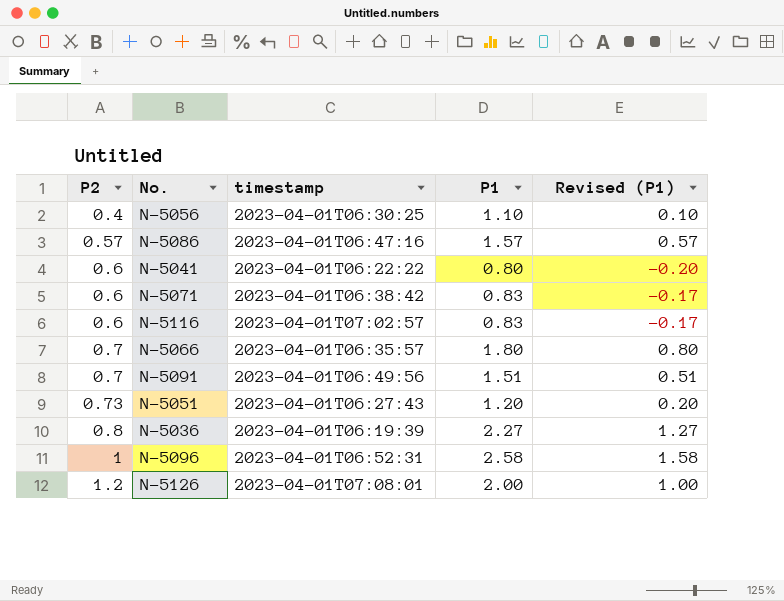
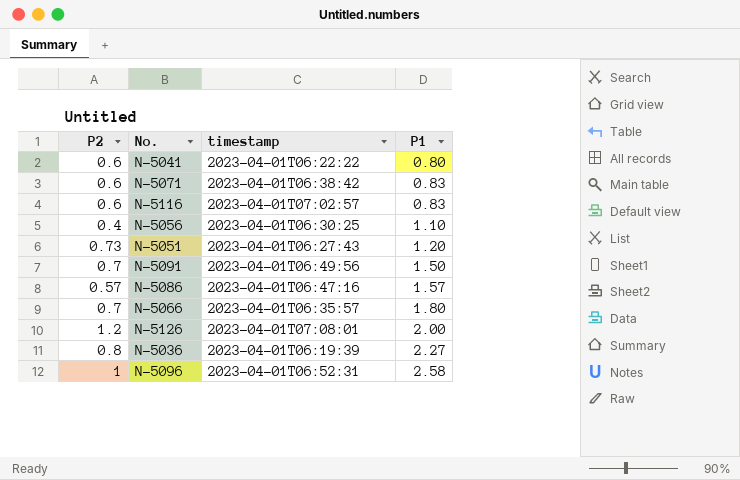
row order: P2 ascending -> P1 ascending
column Revised (P1) | formula: [P1] - 1 -> none
N-5091 | P1: 1.51 -> 1.50

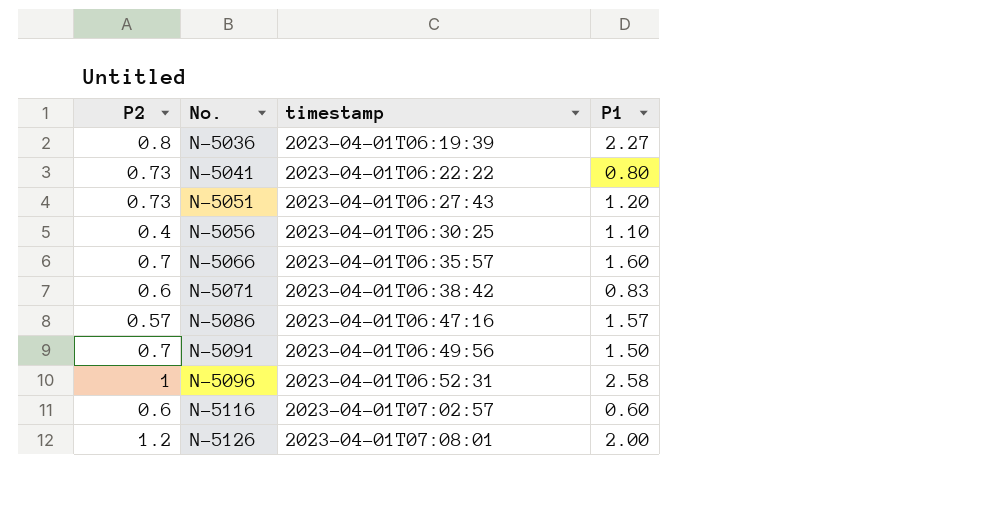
row order: P1 ascending -> No. ascending
N-5041 | P2: 0.6 -> 0.73
N-5066 | P1: 1.80 -> 1.60
N-5116 | P1: 0.83 -> 0.60

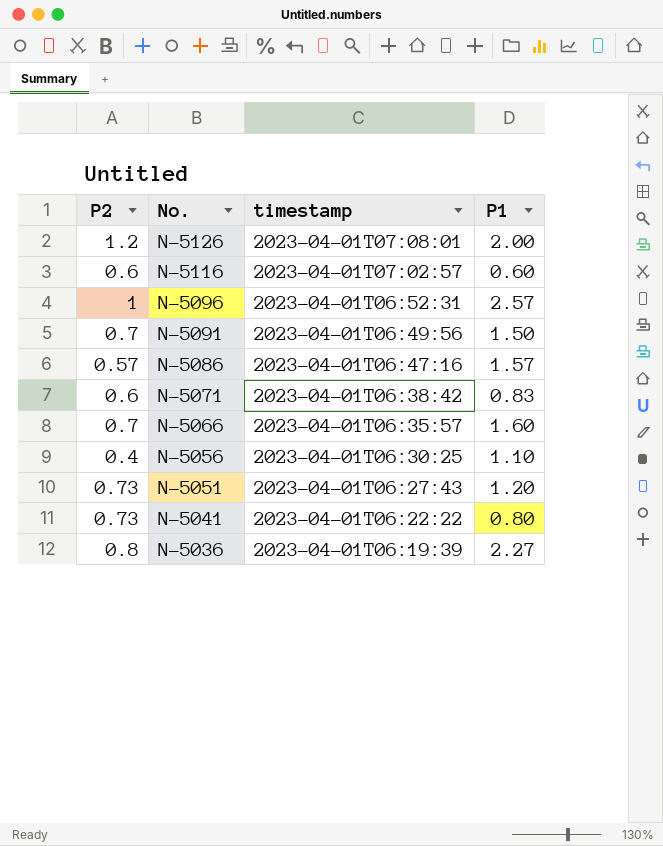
row order: No. ascending -> No. descending
N-5096 | P1: 2.58 -> 2.57

